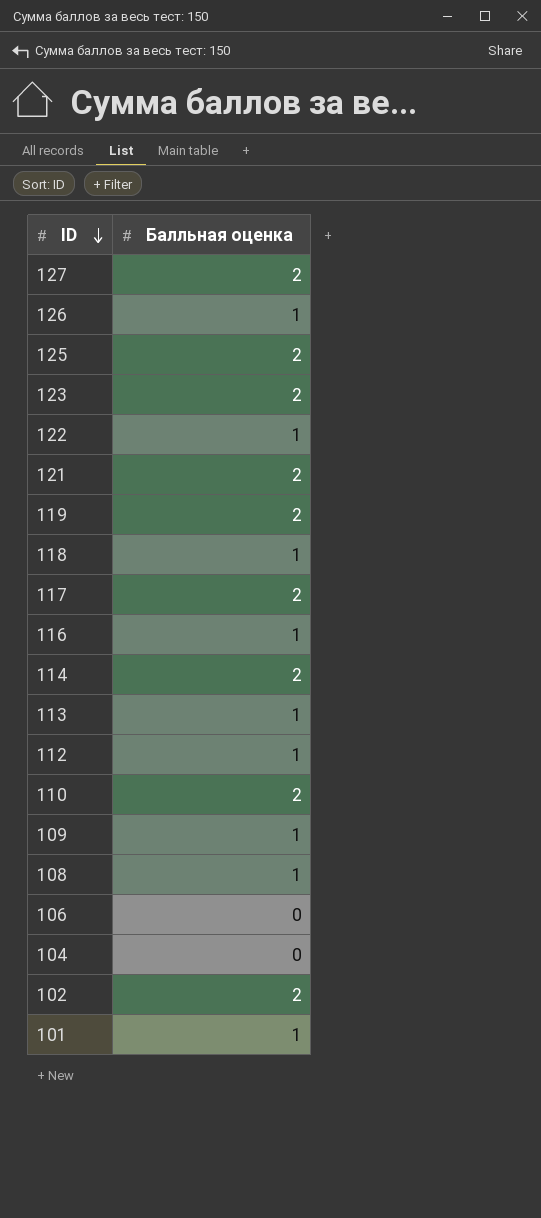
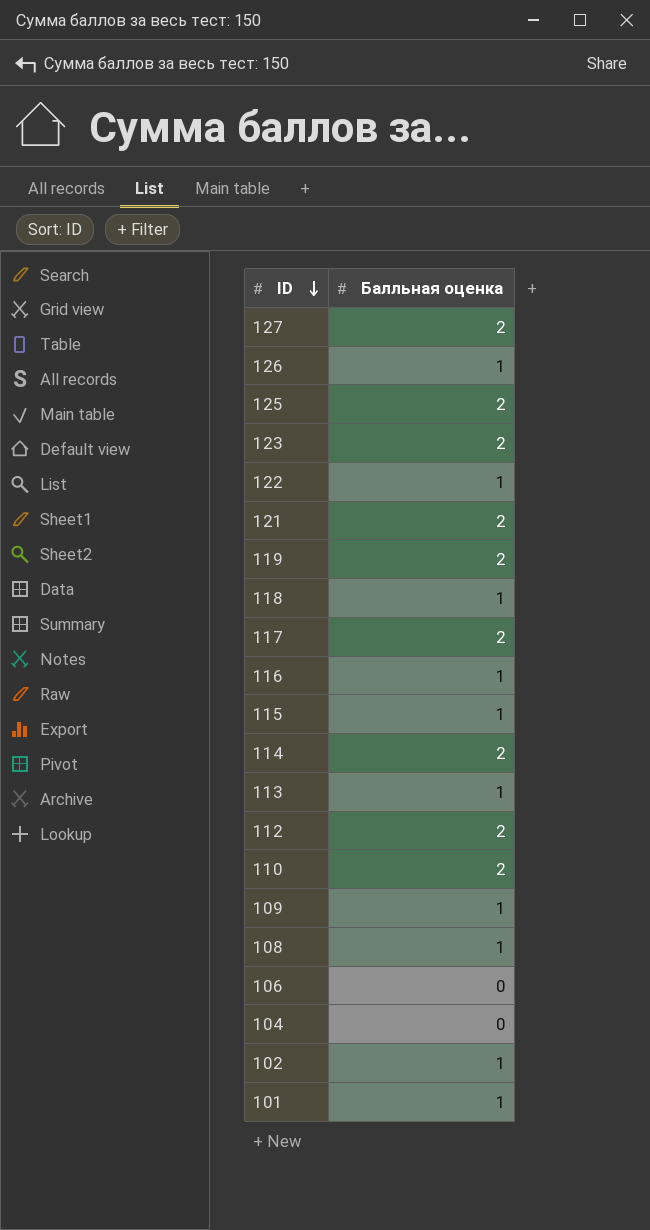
row 115: none -> 1
112 | Балльная оценка: 1 -> 2
102 | Балльная оценка: 2 -> 1

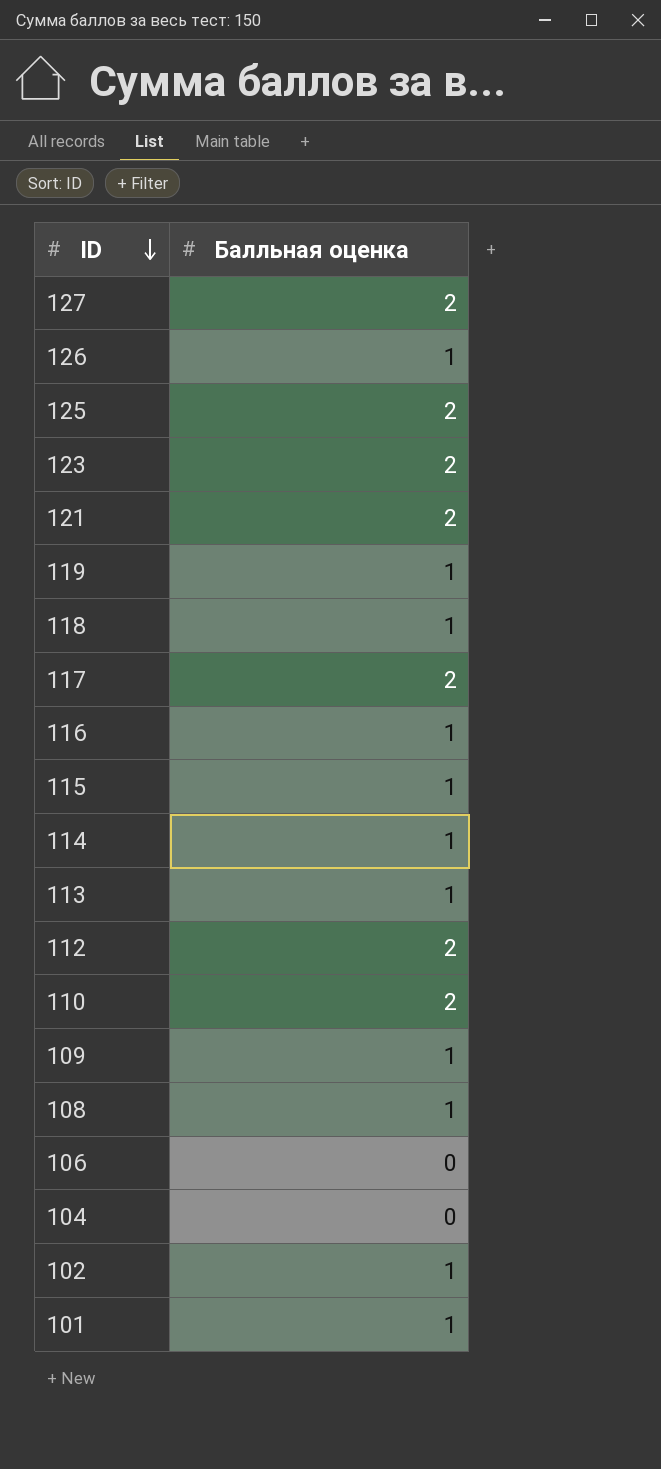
row 122: 1 -> none
119 | Балльная оценка: 2 -> 1
114 | Балльная оценка: 2 -> 1

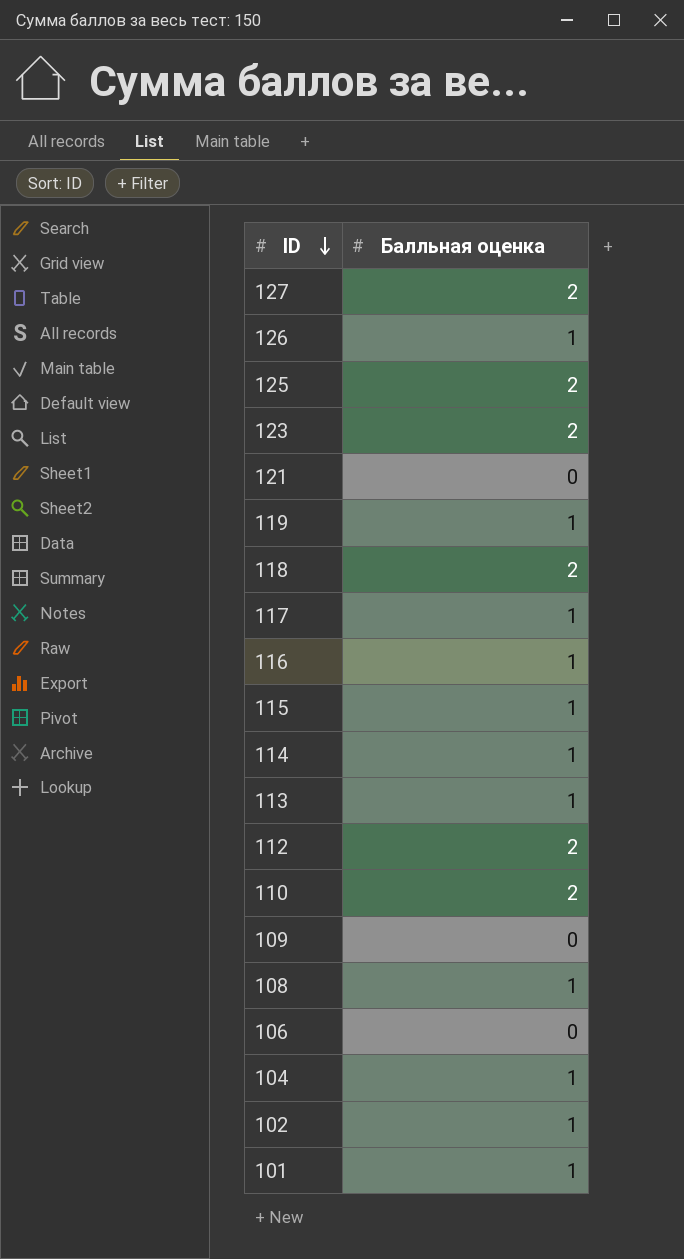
121 | Балльная оценка: 2 -> 0
118 | Балльная оценка: 1 -> 2
117 | Балльная оценка: 2 -> 1
109 | Балльная оценка: 1 -> 0
104 | Балльная оценка: 0 -> 1

